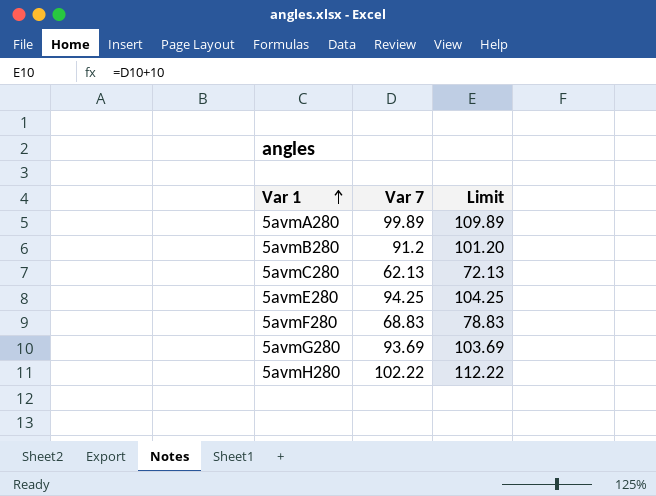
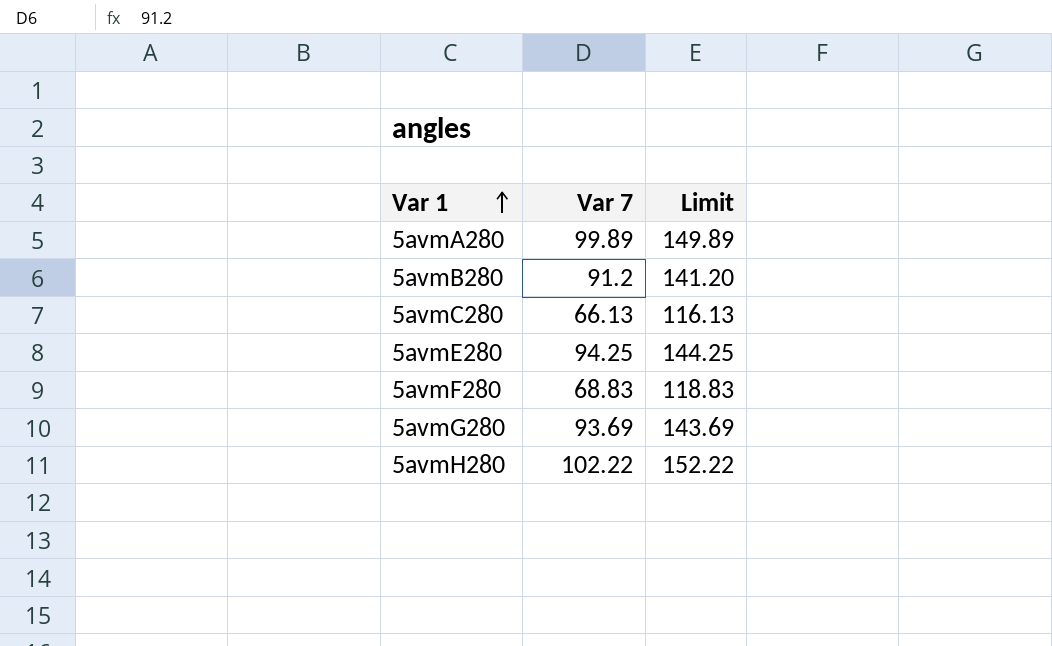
column Limit | formula: [Var 7] + 10 -> [Var 7] + 50
5avmC280 | Var 7: 62.13 -> 66.13

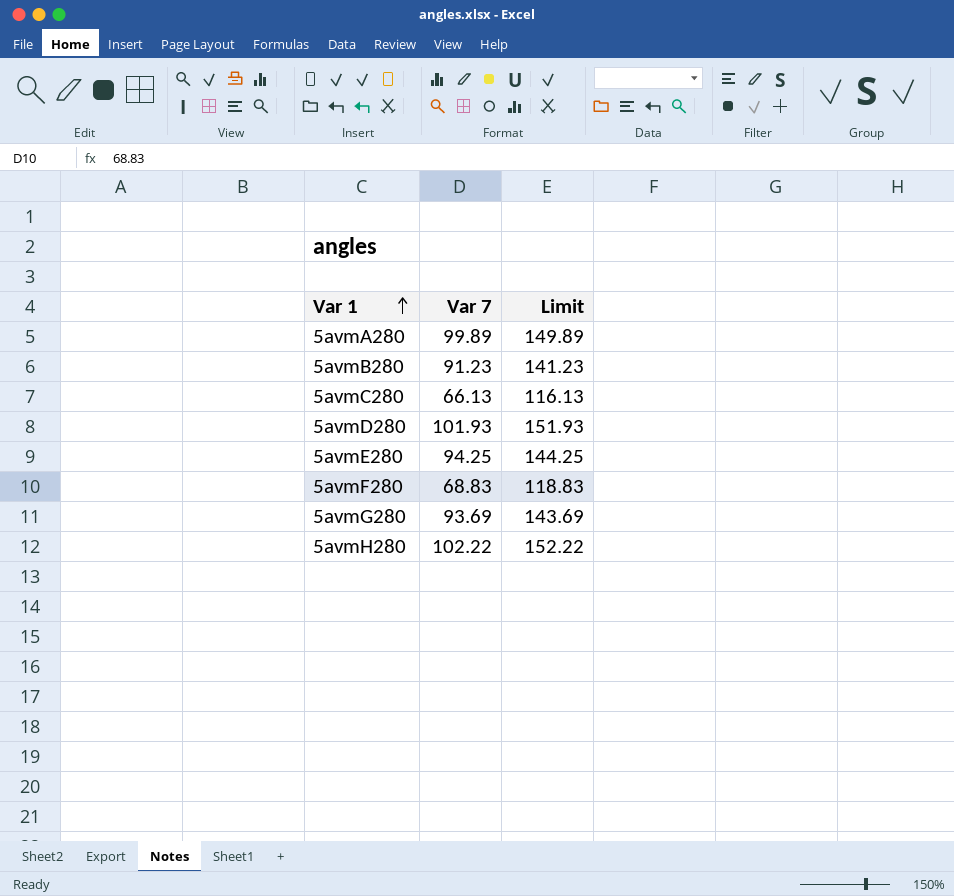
5avmB280 | Var 7: 91.2 -> 91.23
5avmB280 | Limit: 141.20 -> 141.23
row 5avmD280: none -> 101.93 | 151.93

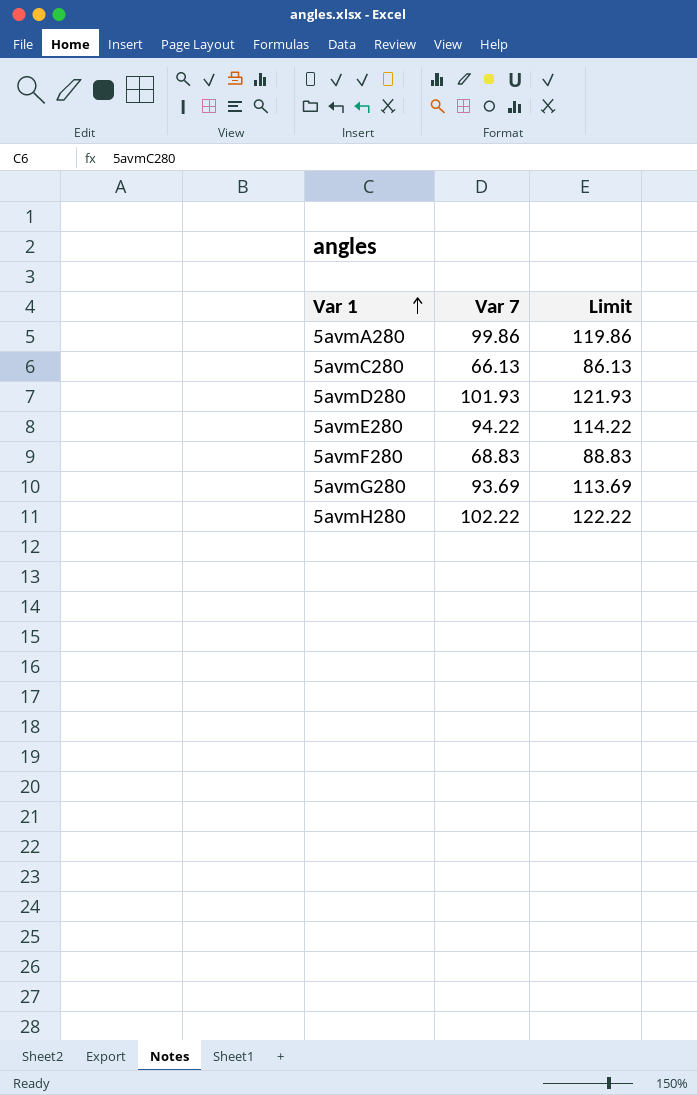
column Limit | formula: [Var 7] + 50 -> [Var 7] + 20
row 5avmB280: 91.23 | 141.23 -> none
5avmA280 | Var 7: 99.89 -> 99.86
5avmE280 | Var 7: 94.25 -> 94.22

